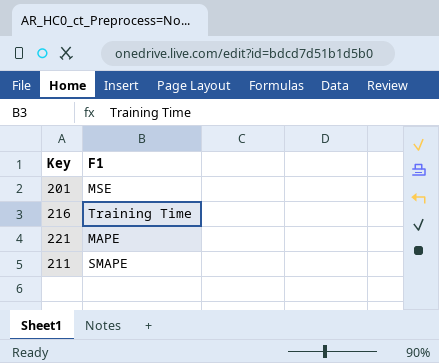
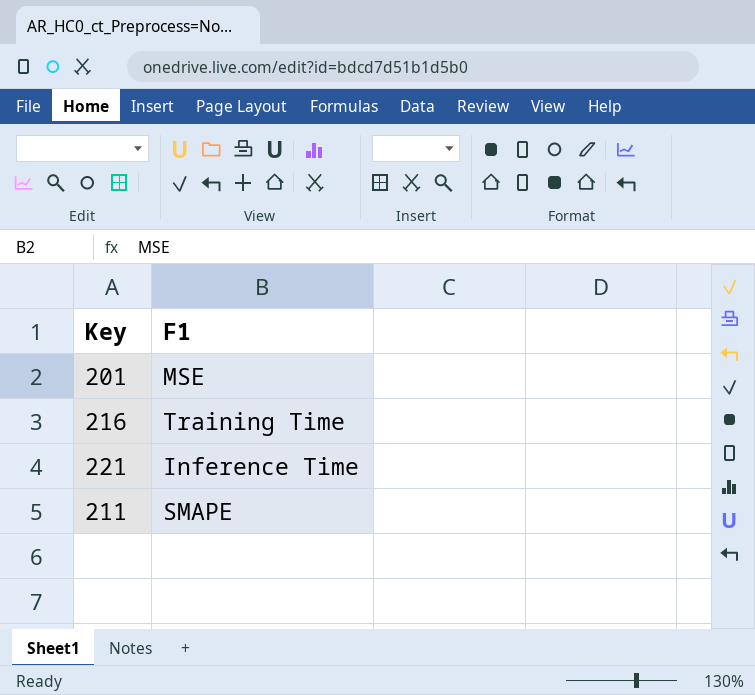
221 | F1: MAPE -> Inference Time

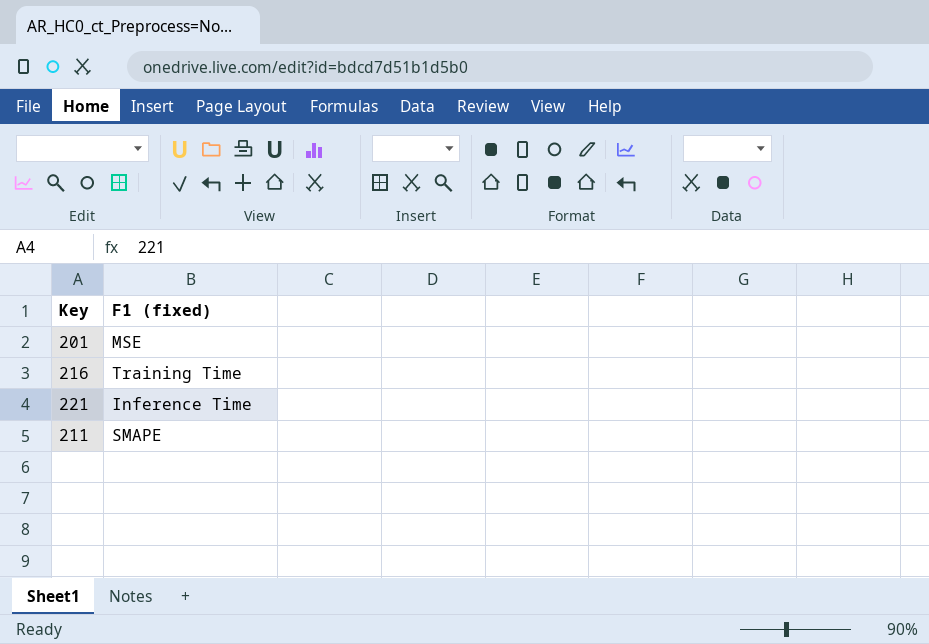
column name: F1 -> F1 (fixed)

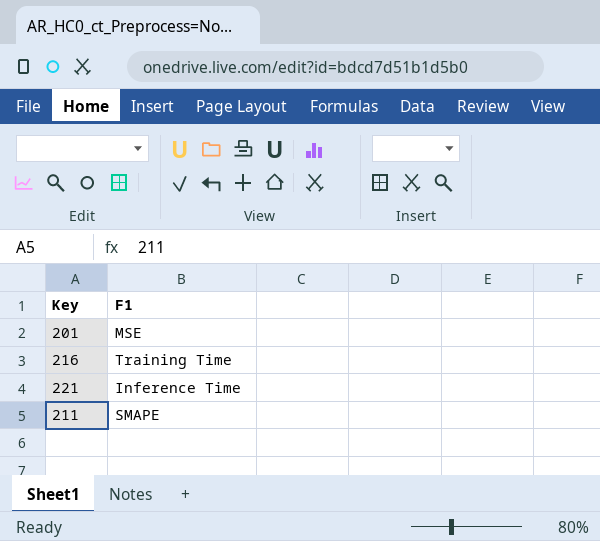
column name: F1 (fixed) -> F1

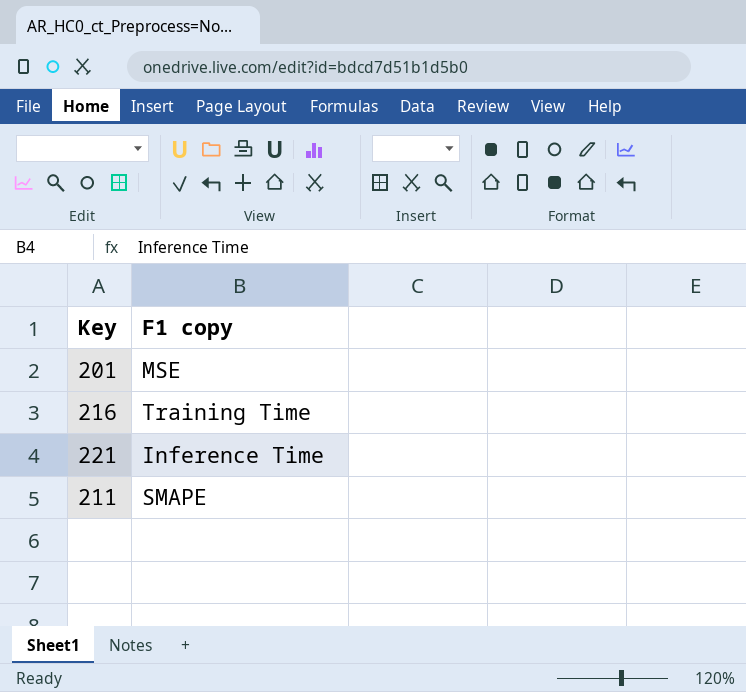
column name: F1 -> F1 copy

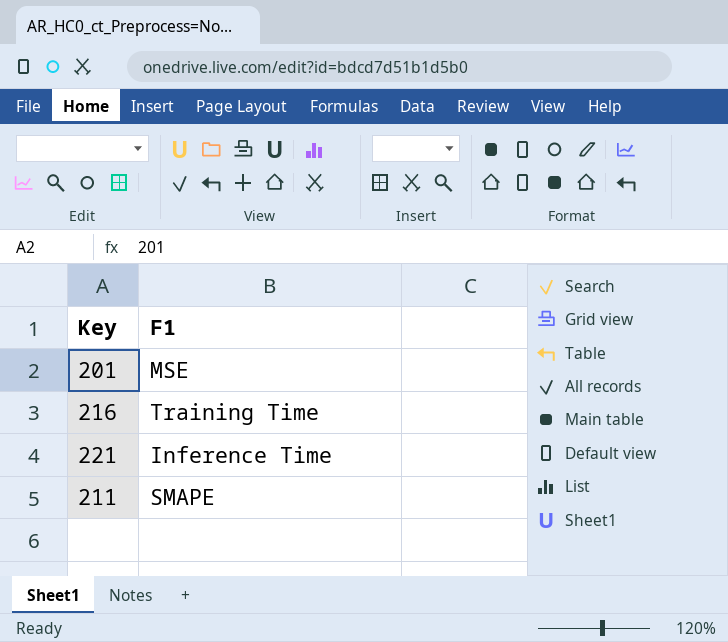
column name: F1 copy -> F1

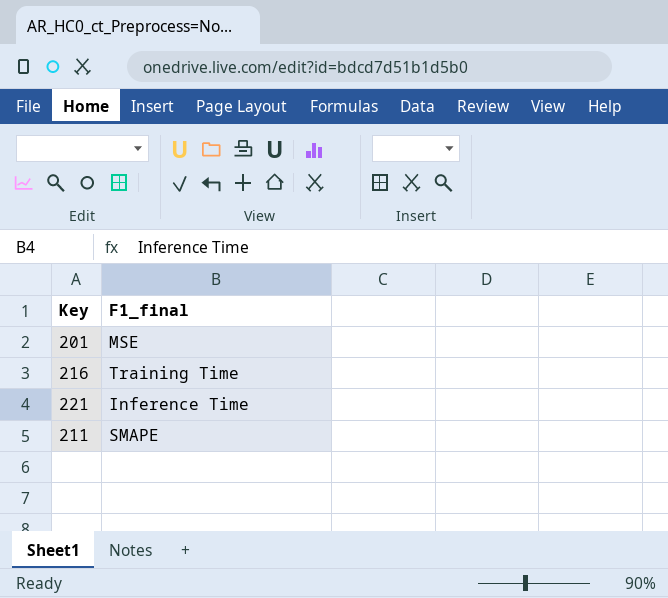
column name: F1 -> F1_final

